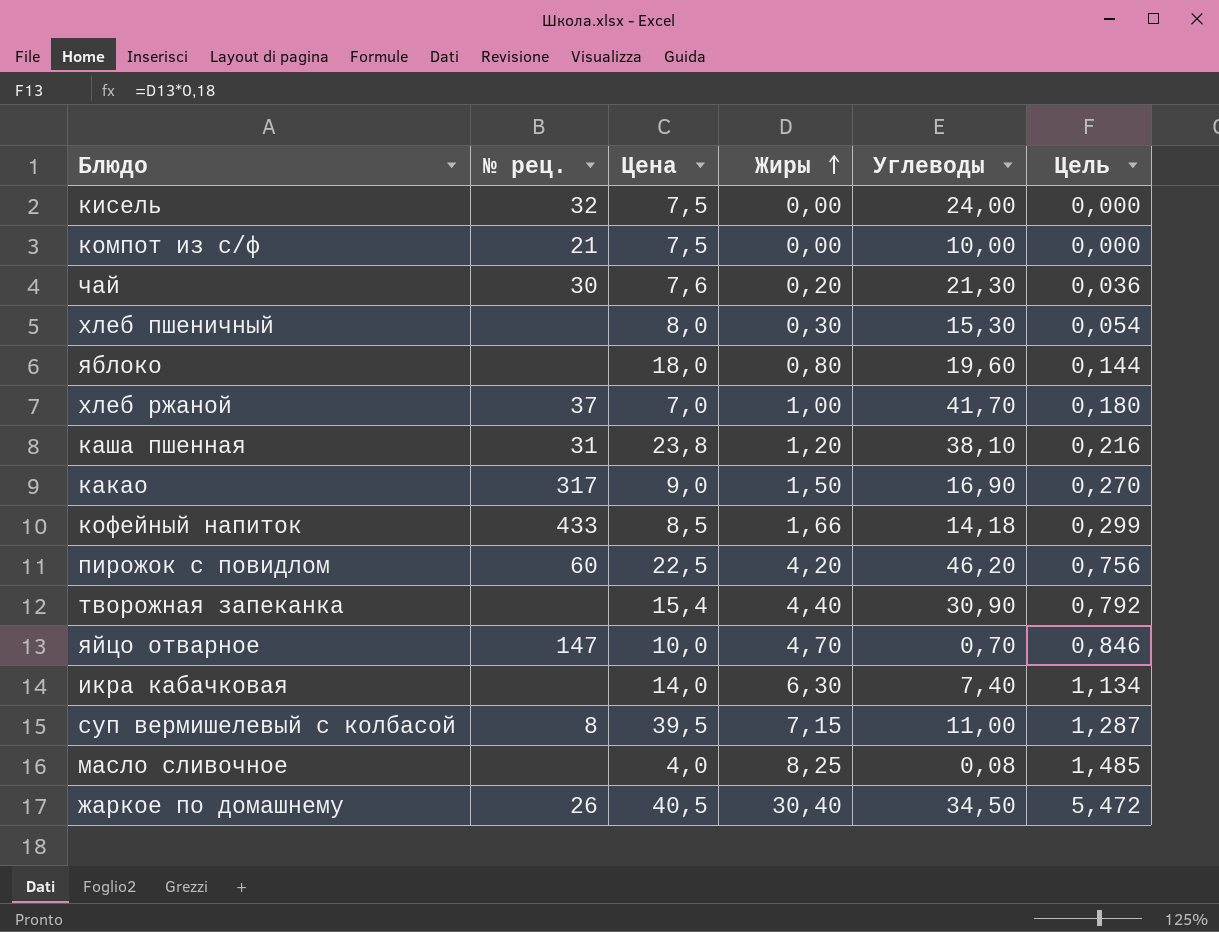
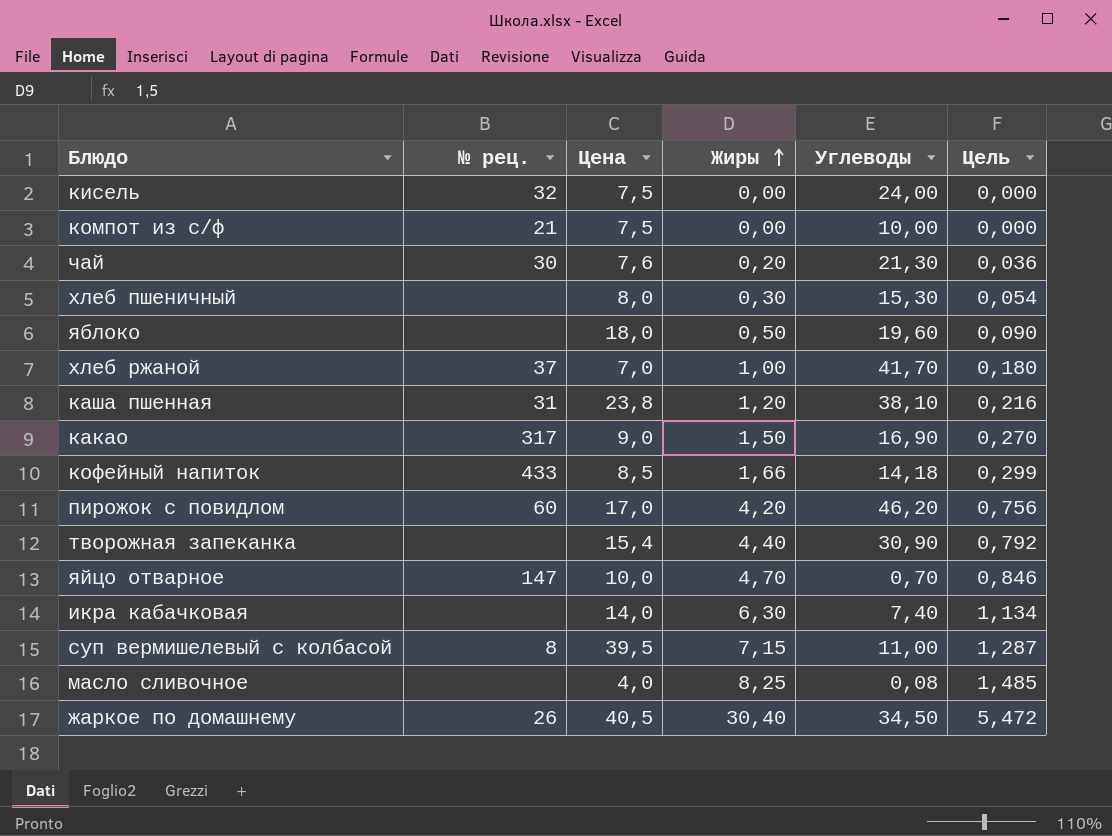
яблоко | Жиры: 0,80 -> 0,50
яблоко | Цель: 0,144 -> 0,090
пирожок с повидлом | Цена: 22,5 -> 17,0

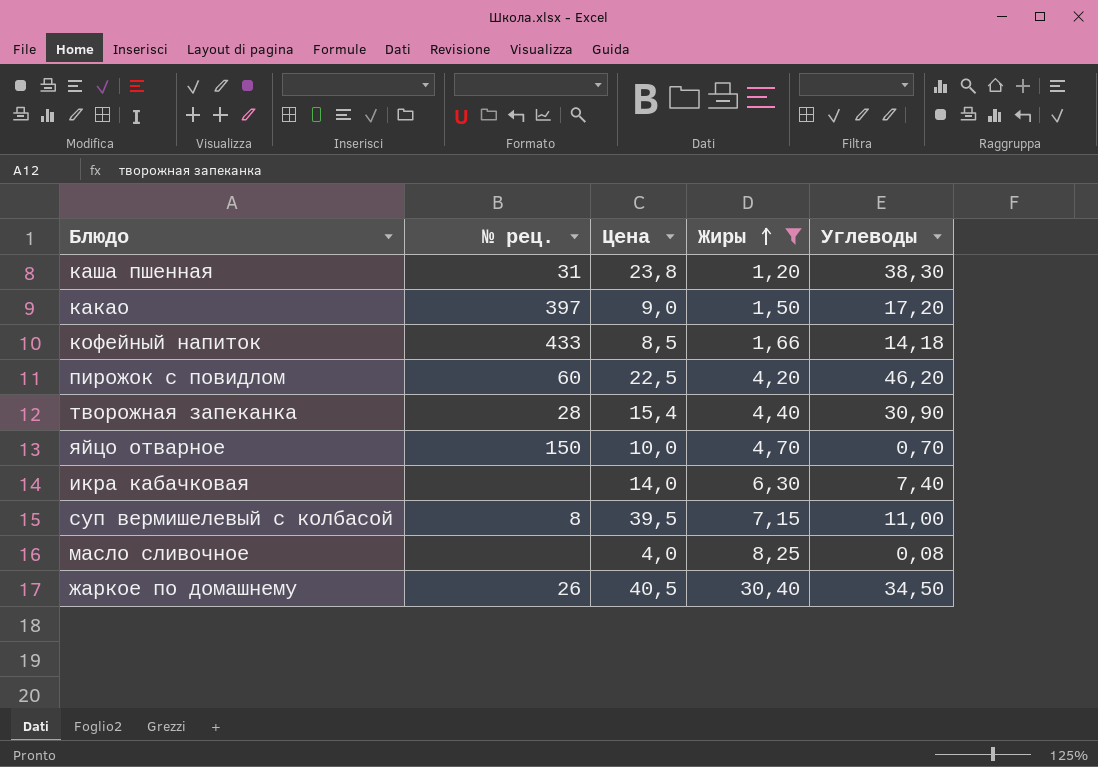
filter: none -> Жиры >= 1,20
column Цель | formula: [Жиры] * 0,18 -> none
каша пшенная | Углеводы: 38,10 -> 38,30
какао | № рец.: 317 -> 397
какао | Углеводы: 16,90 -> 17,20
пирожок с повидлом | Цена: 17,0 -> 22,5
творожная запеканка | № рец.: none -> 28
яйцо отварное | № рец.: 147 -> 150

